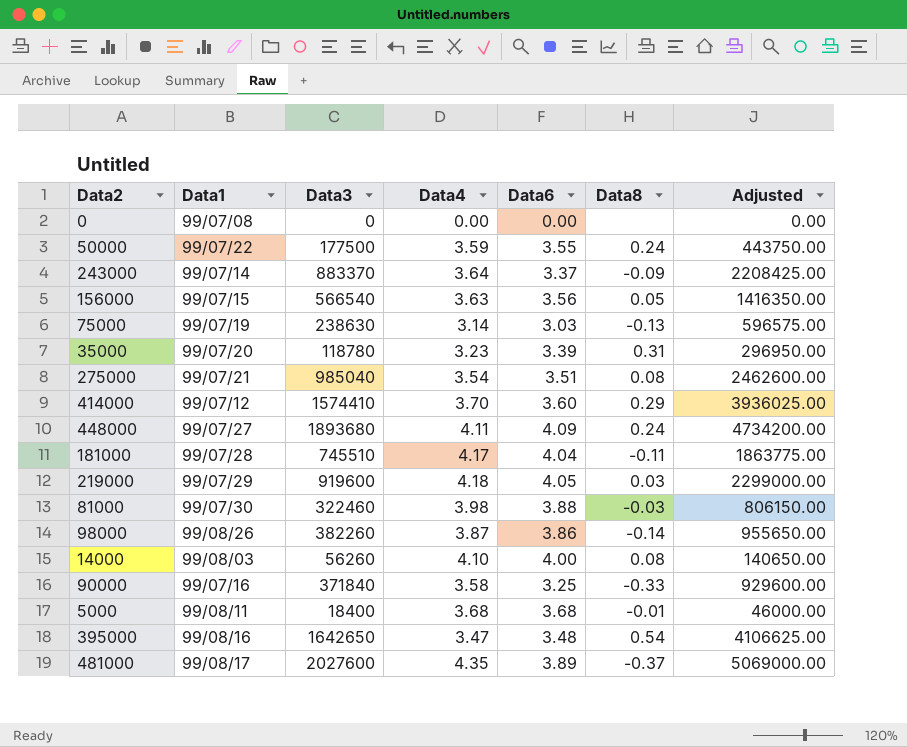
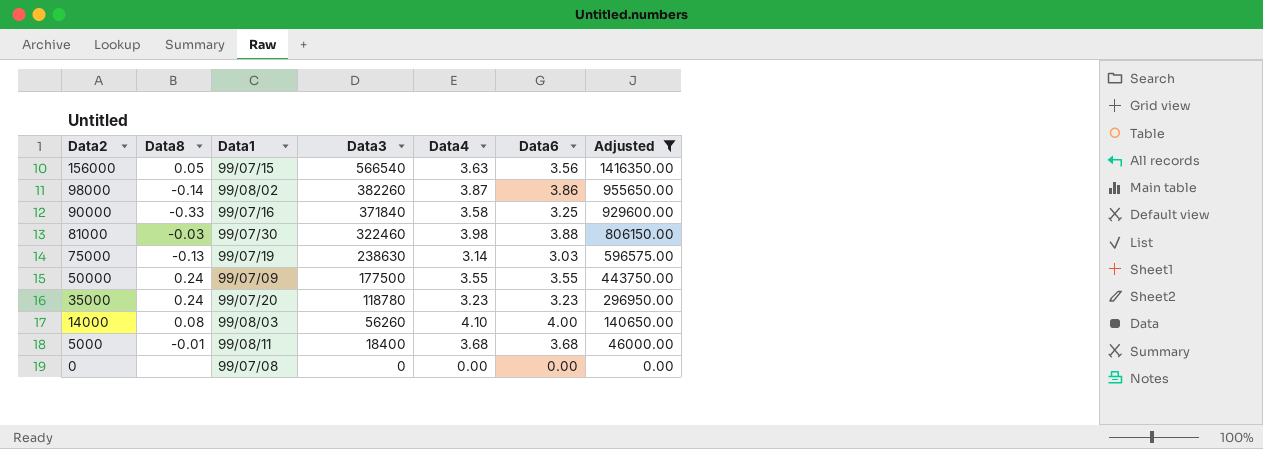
filter: none -> Adjusted <= 1416350.00
row order: none -> Data2 descending
column Data8 | position: 6 -> 2
98000 | Data1: 99/08/26 -> 99/08/02
50000 | Data1: 99/07/22 -> 99/07/09
50000 | Data4: 3.59 -> 3.55
35000 | Data8: 0.31 -> 0.24
35000 | Data6: 3.39 -> 3.23

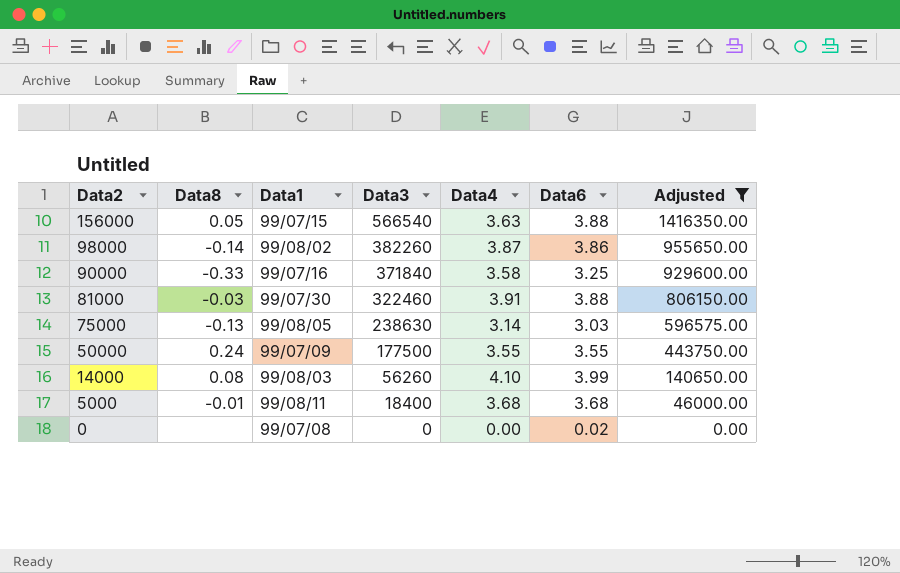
row 35000: 0.24 | 99/07/20 | 118780 | 3.23 | 3.23 | 296950.00 -> none
156000 | Data6: 3.56 -> 3.88
81000 | Data4: 3.98 -> 3.91
75000 | Data1: 99/07/19 -> 99/08/05
14000 | Data6: 4.00 -> 3.99
0 | Data6: 0.00 -> 0.02

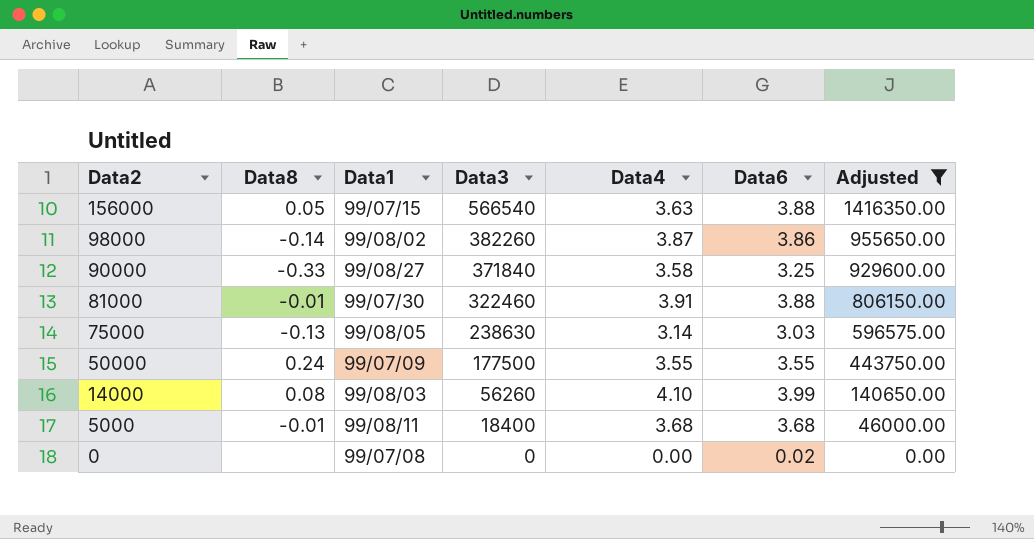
90000 | Data1: 99/07/16 -> 99/08/27
81000 | Data8: -0.03 -> -0.01

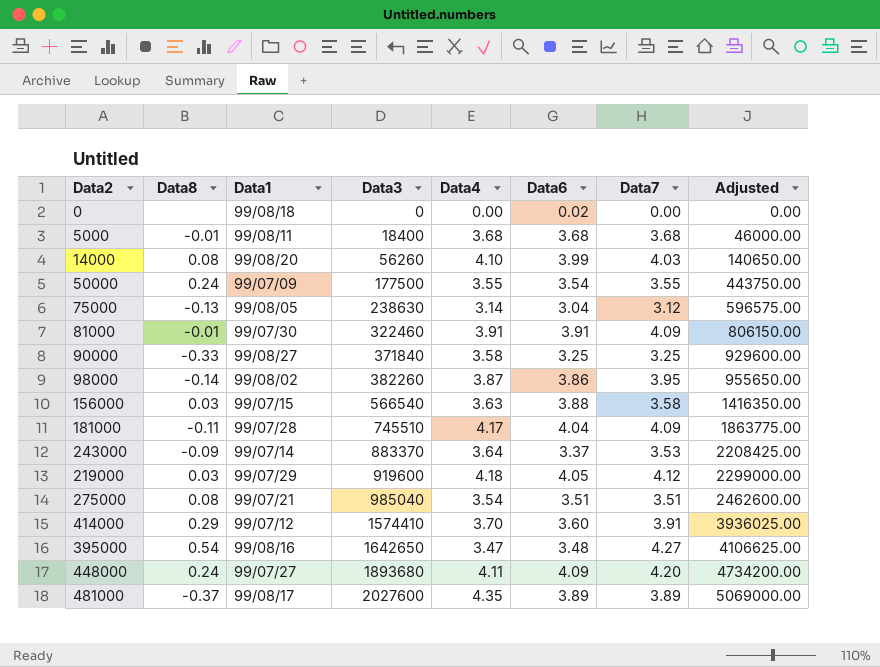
filter: Adjusted <= 1416350.00 -> none
row order: Data2 descending -> Data3 ascending
column Data7 | position: none -> 7
0 | Data1: 99/07/08 -> 99/08/18
14000 | Data1: 99/08/03 -> 99/08/20
50000 | Data6: 3.55 -> 3.54
75000 | Data6: 3.03 -> 3.04
81000 | Data6: 3.88 -> 3.91
156000 | Data8: 0.05 -> 0.03

